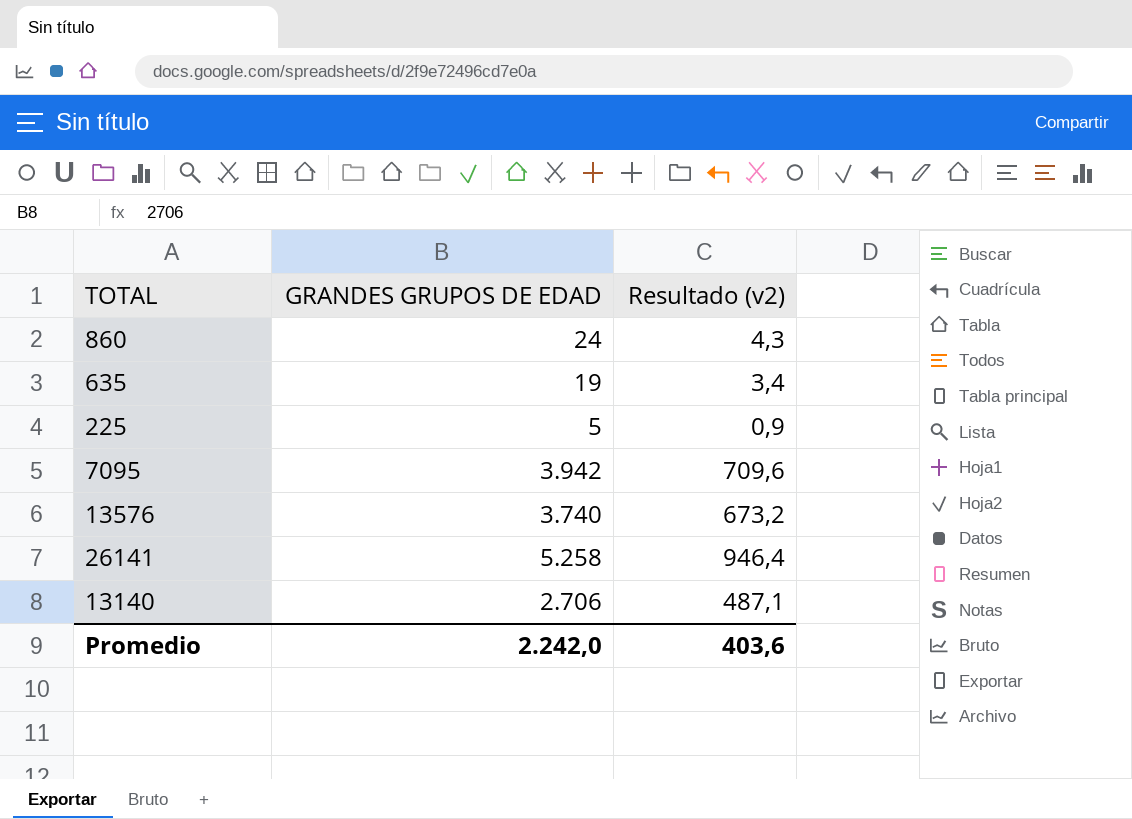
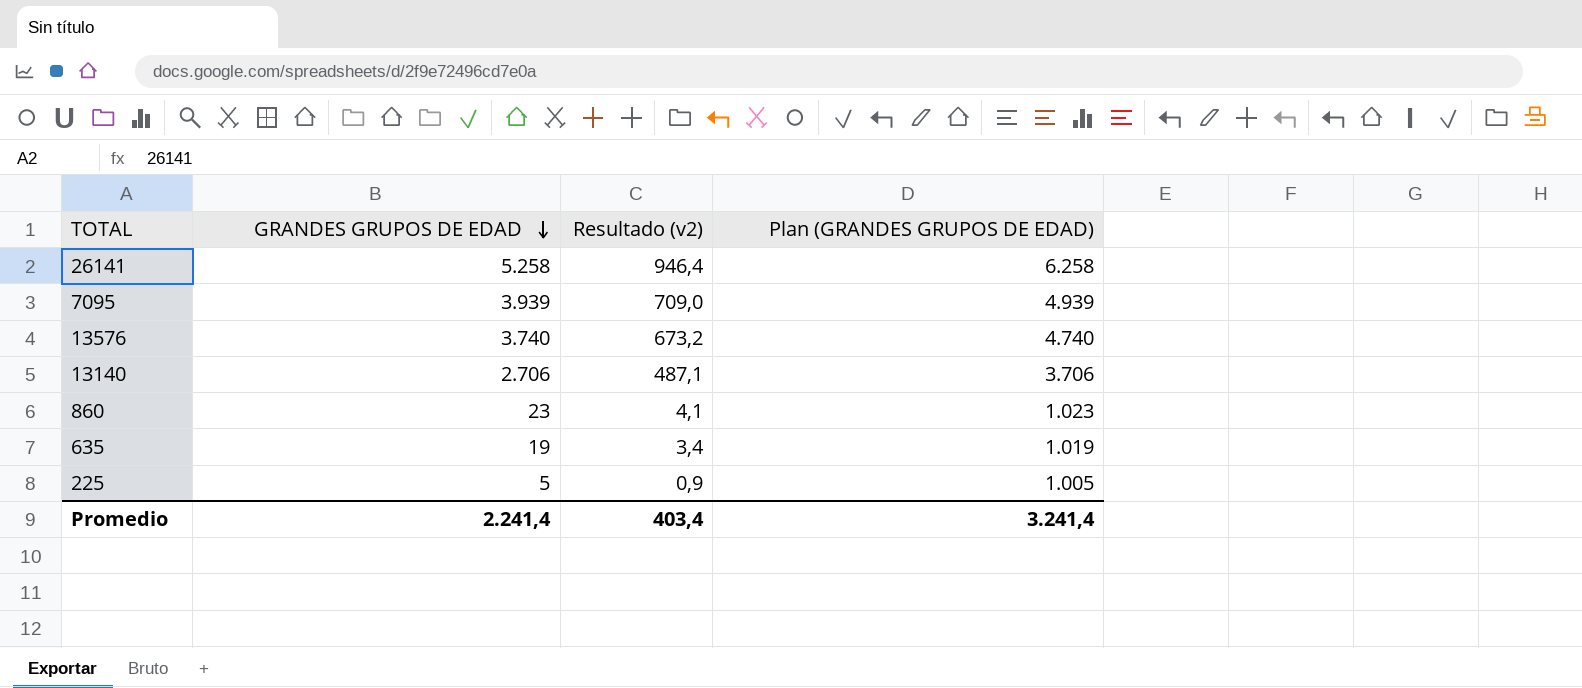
row order: none -> GRANDES GRUPOS DE EDAD descending
column Plan (GRANDES GRUPOS DE EDAD) | formula: none -> [GRANDES GRUPOS DE EDAD] + 1000
7095 | GRANDES GRUPOS DE EDAD: 3.942 -> 3.939
7095 | Resultado (v2): 709,6 -> 709,0
860 | GRANDES GRUPOS DE EDAD: 24 -> 23
860 | Resultado (v2): 4,3 -> 4,1
Promedio | GRANDES GRUPOS DE EDAD: 2.242,0 -> 2.241,4
Promedio | Resultado (v2): 403,6 -> 403,4

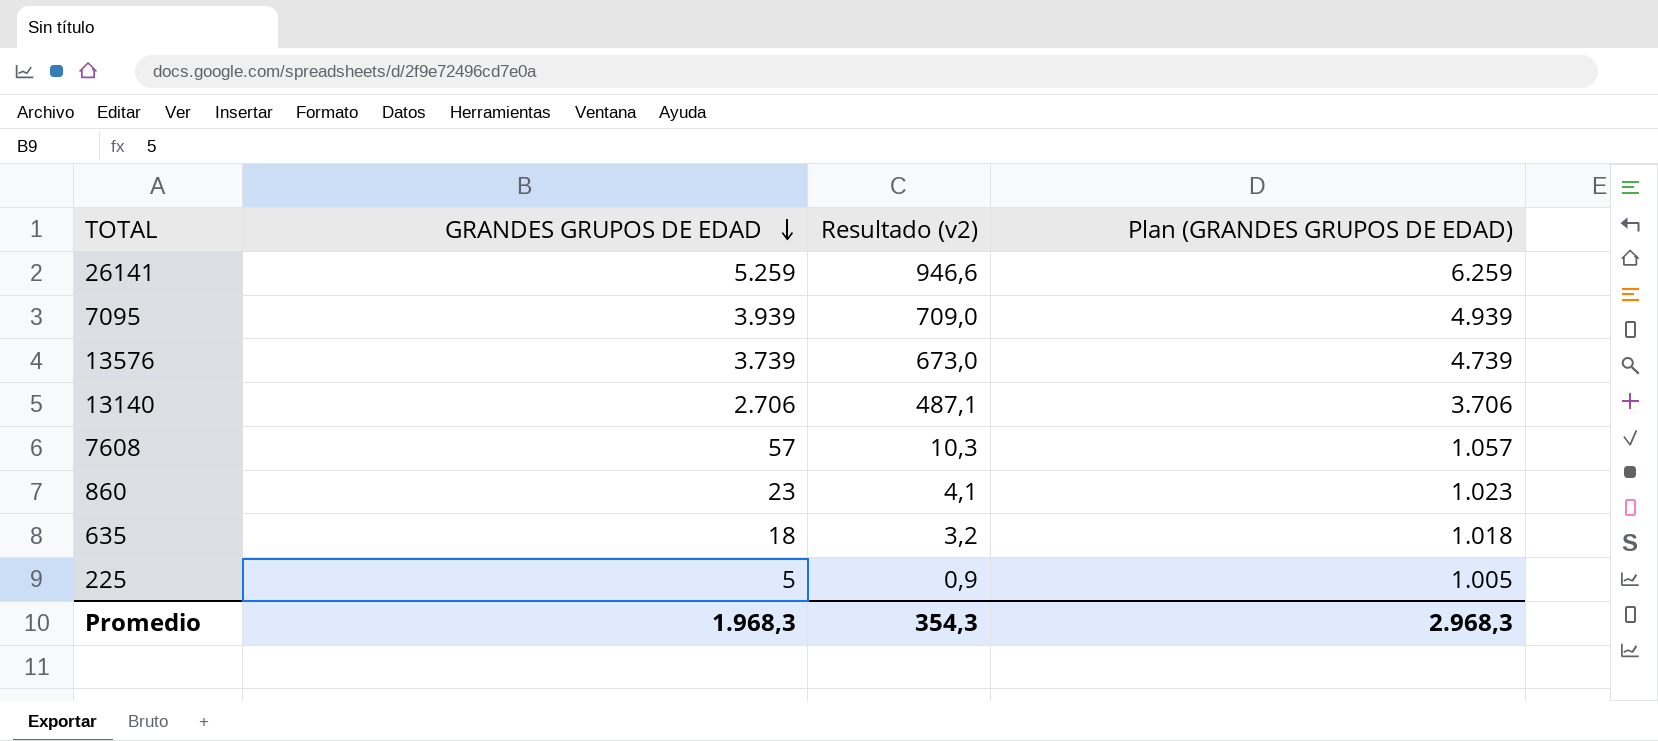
26141 | GRANDES GRUPOS DE EDAD: 5.258 -> 5.259
26141 | Resultado (v2): 946,4 -> 946,6
26141 | Plan (GRANDES GRUPOS DE EDAD): 6.258 -> 6.259
13576 | GRANDES GRUPOS DE EDAD: 3.740 -> 3.739
13576 | Resultado (v2): 673,2 -> 673,0
13576 | Plan (GRANDES GRUPOS DE EDAD): 4.740 -> 4.739
row 7608: none -> 57 | 10,3 | 1.057
635 | GRANDES GRUPOS DE EDAD: 19 -> 18
635 | Resultado (v2): 3,4 -> 3,2
635 | Plan (GRANDES GRUPOS DE EDAD): 1.019 -> 1.018
Promedio | GRANDES GRUPOS DE EDAD: 2.241,4 -> 1.968,3
Promedio | Resultado (v2): 403,4 -> 354,3
Promedio | Plan (GRANDES GRUPOS DE EDAD): 3.241,4 -> 2.968,3

